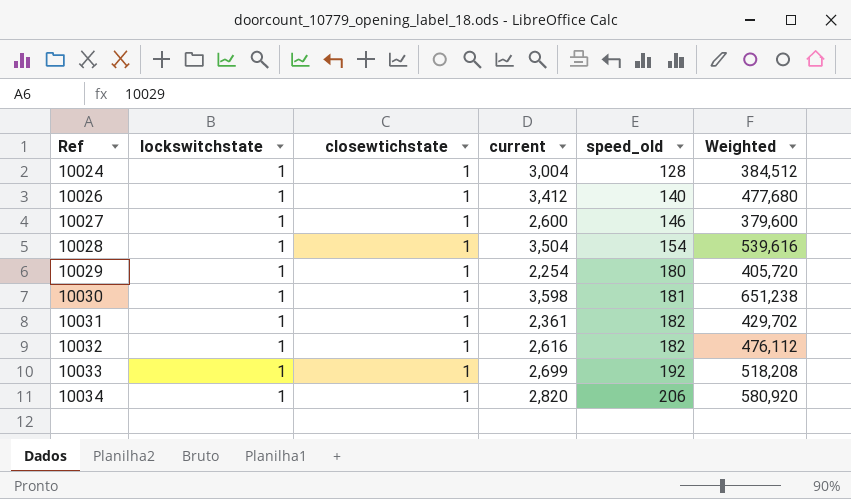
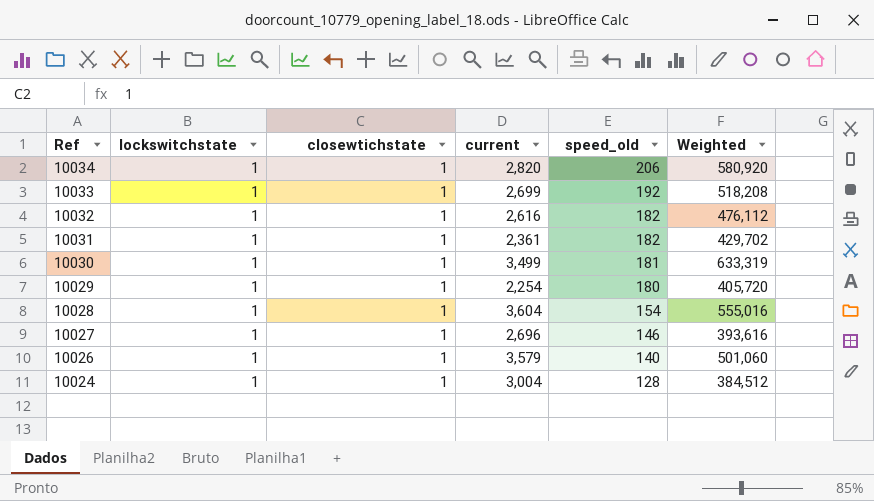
row order: Ref ascending -> Ref descending
10030 | current: 3,598 -> 3,499
10030 | Weighted: 651,238 -> 633,319
10028 | current: 3,504 -> 3,604
10028 | Weighted: 539,616 -> 555,016
10027 | current: 2,600 -> 2,696
10027 | Weighted: 379,600 -> 393,616
10026 | current: 3,412 -> 3,579
10026 | Weighted: 477,680 -> 501,060

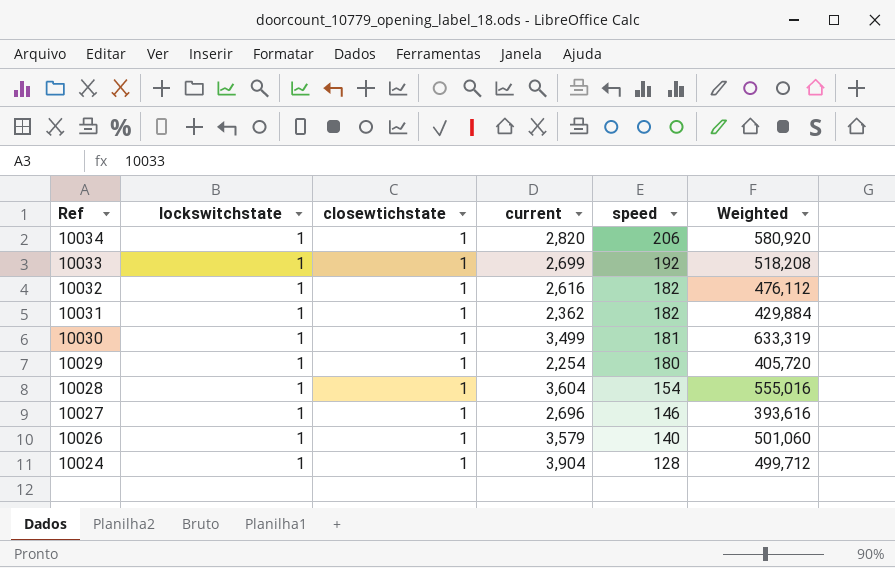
column name: speed_old -> speed
10031 | current: 2,361 -> 2,362
10031 | Weighted: 429,702 -> 429,884
10024 | current: 3,004 -> 3,904
10024 | Weighted: 384,512 -> 499,712

